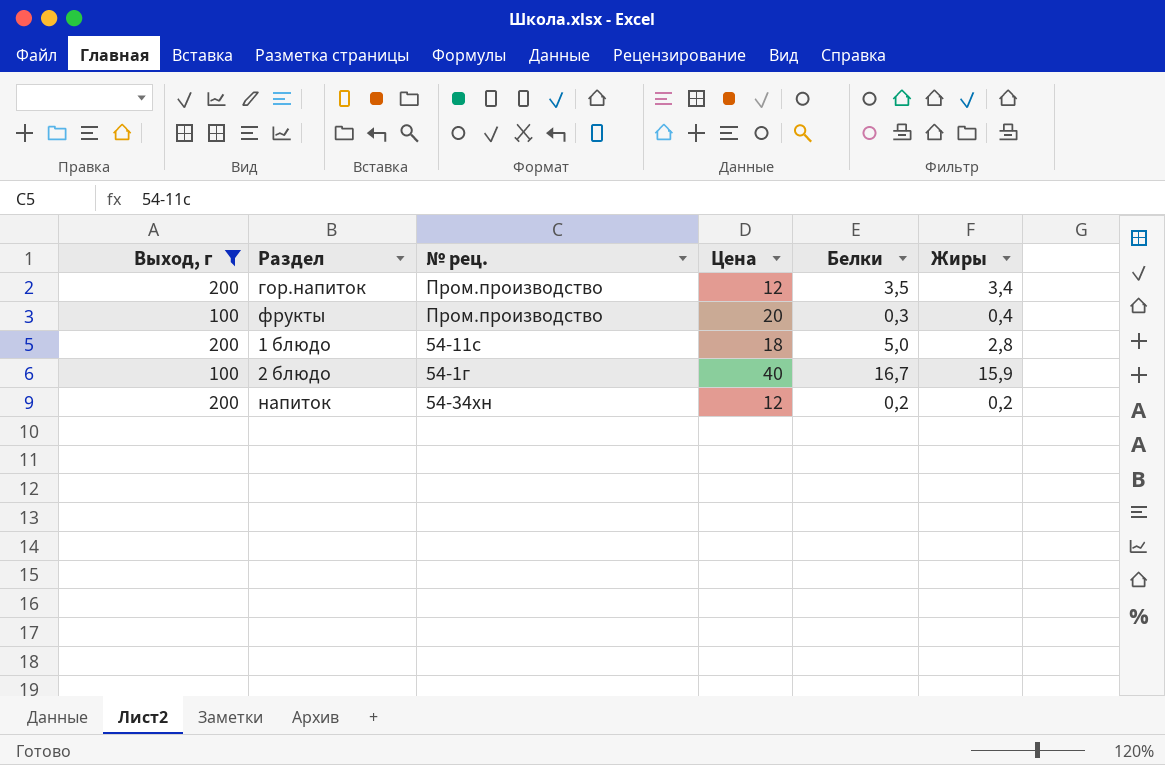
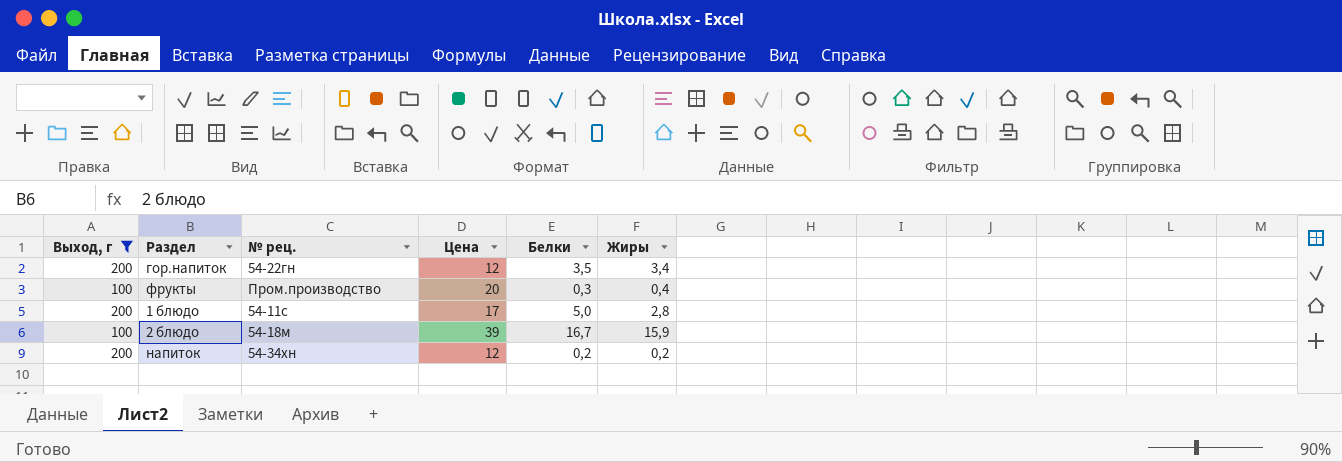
гор.напиток | № рец.: Пром.производство -> 54-22гн
1 блюдо | Цена: 18 -> 17
2 блюдо | № рец.: 54-1г -> 54-18м
2 блюдо | Цена: 40 -> 39

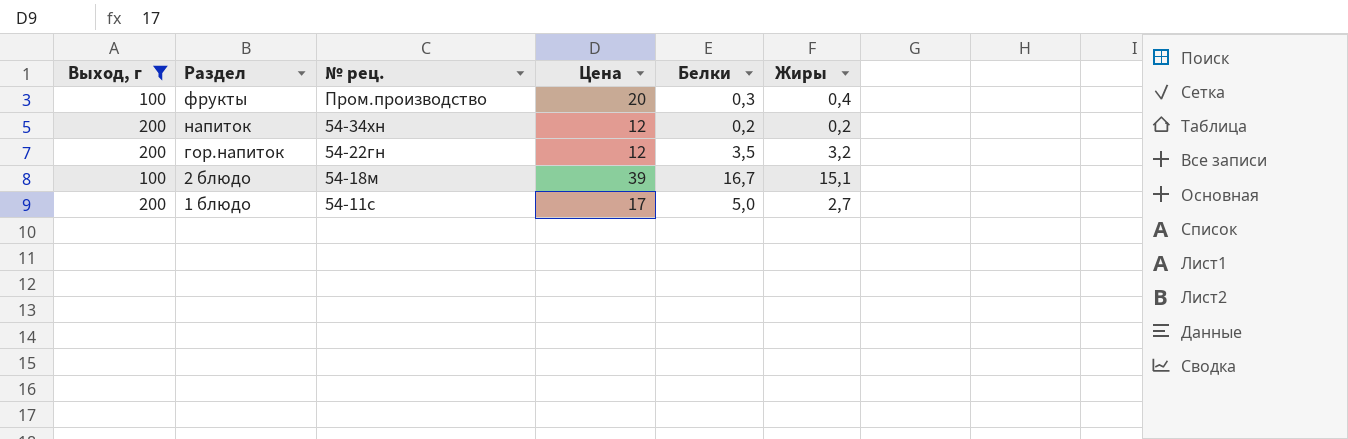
row order: none -> Раздел descending
гор.напиток | Жиры: 3,4 -> 3,2
2 блюдо | Жиры: 15,9 -> 15,1
1 блюдо | Жиры: 2,8 -> 2,7

